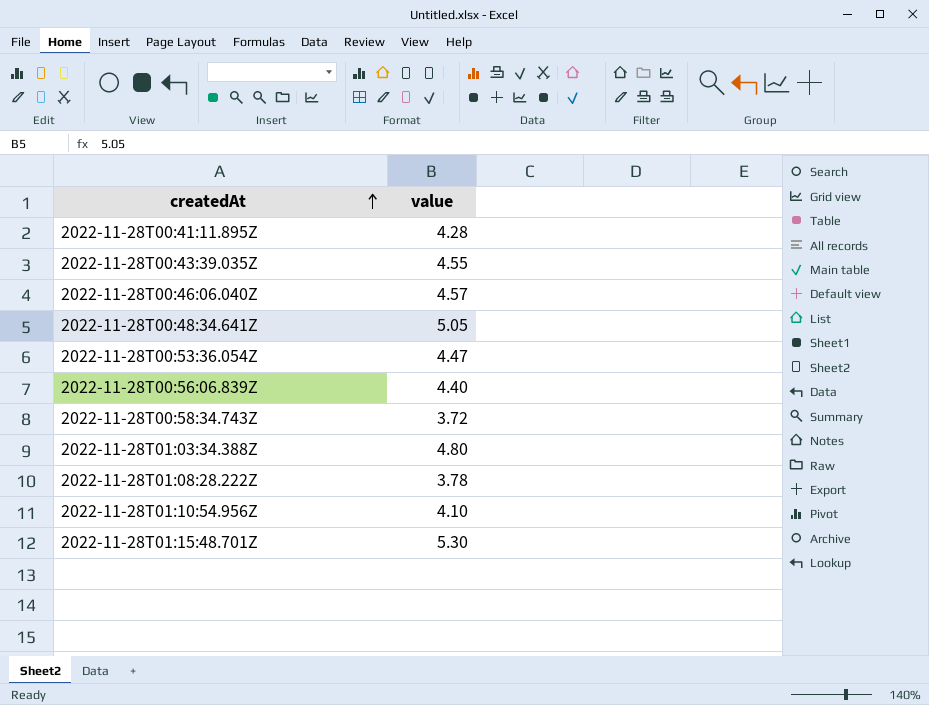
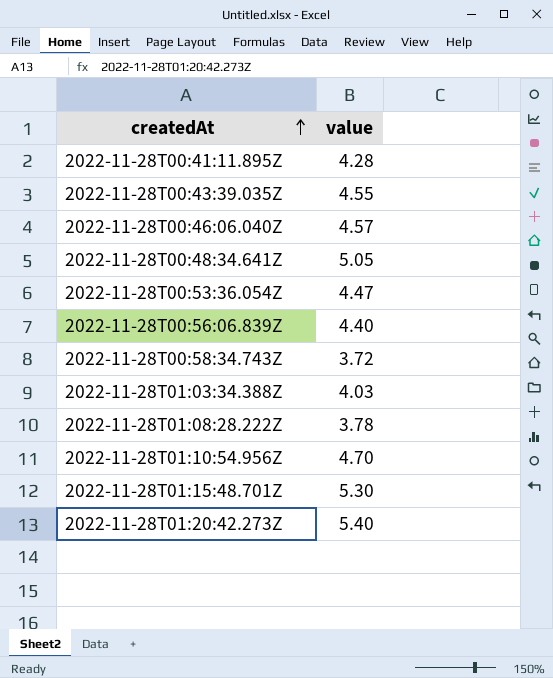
2022-11-28T01:03:34.388Z | value: 4.80 -> 4.03
2022-11-28T01:10:54.956Z | value: 4.10 -> 4.70
row 2022-11-28T01:20:42.273Z: none -> 5.40

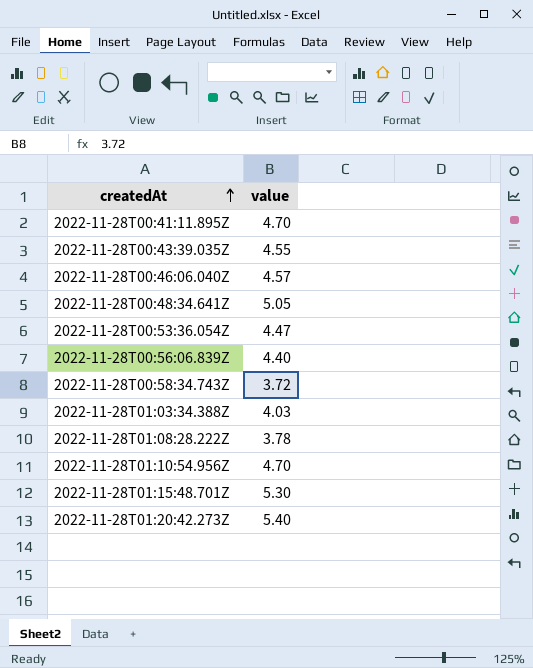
2022-11-28T00:41:11.895Z | value: 4.28 -> 4.70

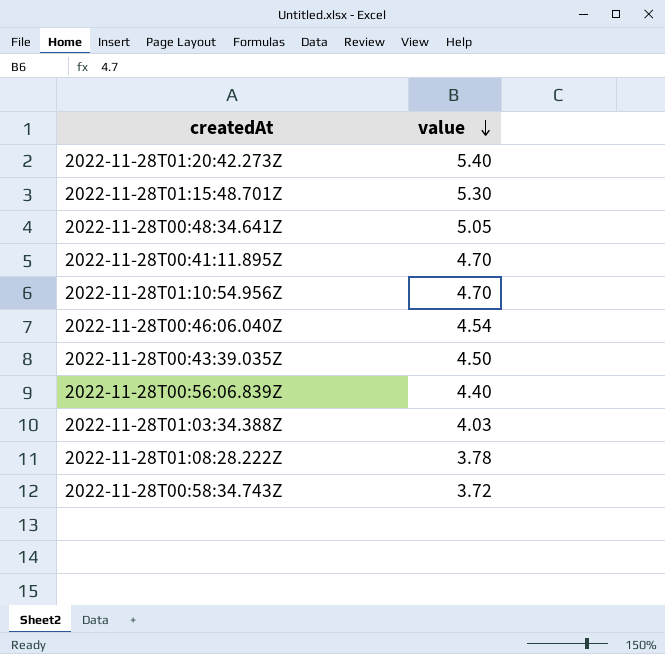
row order: createdAt ascending -> value descending
row 2022-11-28T00:53:36.054Z: 4.47 -> none
2022-11-28T00:46:06.040Z | value: 4.57 -> 4.54
2022-11-28T00:43:39.035Z | value: 4.55 -> 4.50

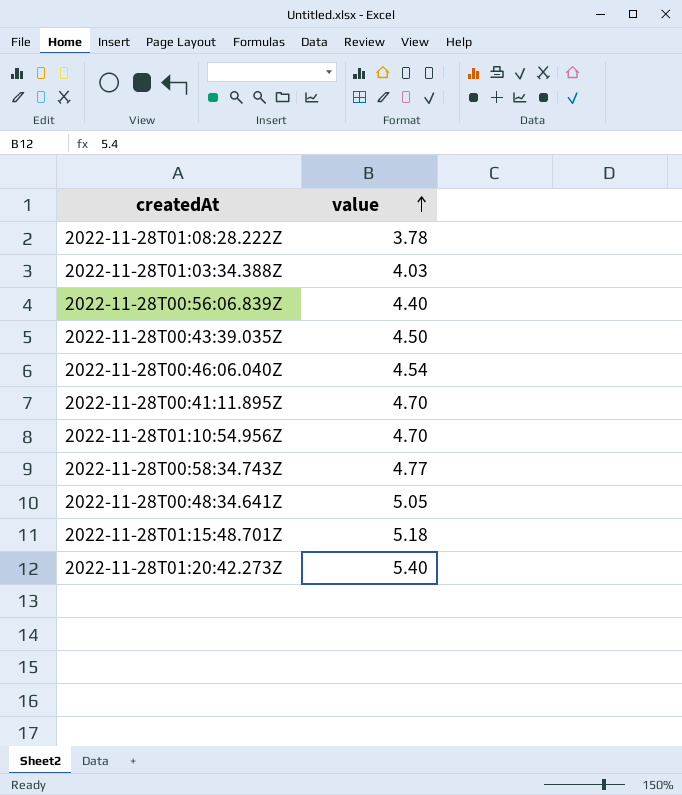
row order: value descending -> value ascending
2022-11-28T00:58:34.743Z | value: 3.72 -> 4.77
2022-11-28T01:15:48.701Z | value: 5.30 -> 5.18

